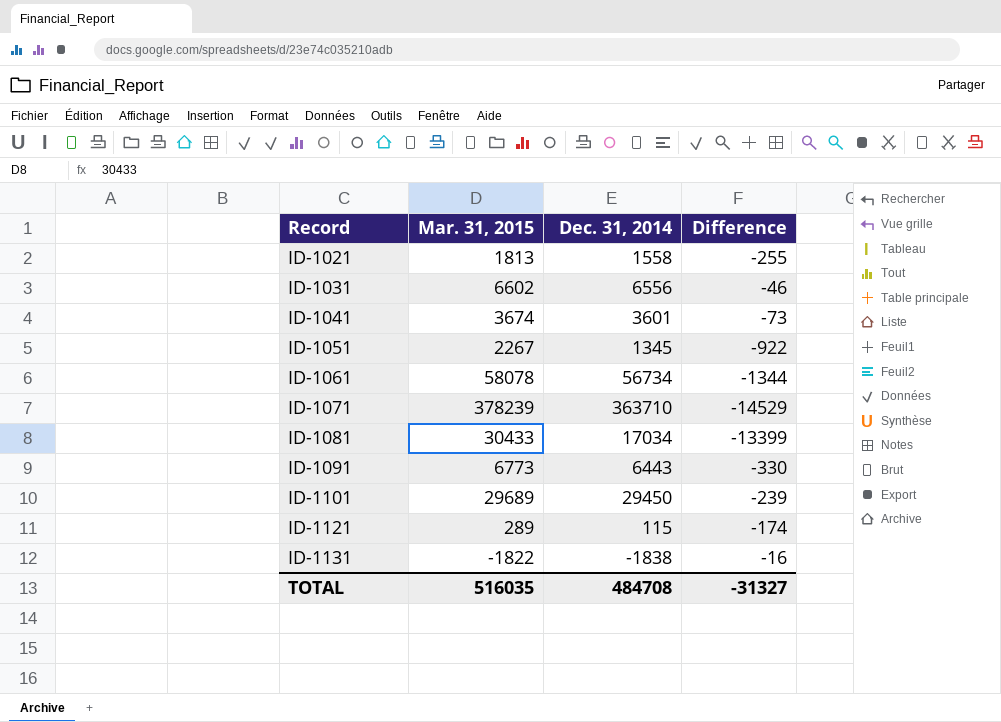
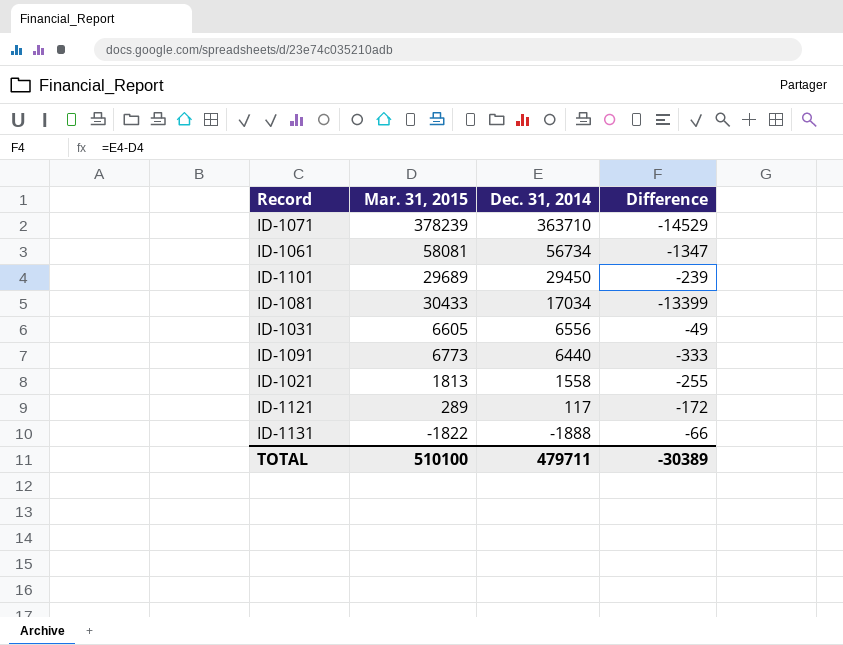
row order: Record ascending -> Dec. 31, 2014 descending
row ID-1041: 3674 | 3601 | -73 -> none
row ID-1051: 2267 | 1345 | -922 -> none
ID-1061 | Mar. 31, 2015: 58078 -> 58081
ID-1061 | Difference: -1344 -> -1347
ID-1031 | Mar. 31, 2015: 6602 -> 6605
ID-1031 | Difference: -46 -> -49
ID-1091 | Dec. 31, 2014: 6443 -> 6440
ID-1091 | Difference: -330 -> -333
ID-1121 | Dec. 31, 2014: 115 -> 117
ID-1121 | Difference: -174 -> -172
ID-1131 | Dec. 31, 2014: -1838 -> -1888
ID-1131 | Difference: -16 -> -66
TOTAL | Mar. 31, 2015: 516035 -> 510100
TOTAL | Dec. 31, 2014: 484708 -> 479711
TOTAL | Difference: -31327 -> -30389

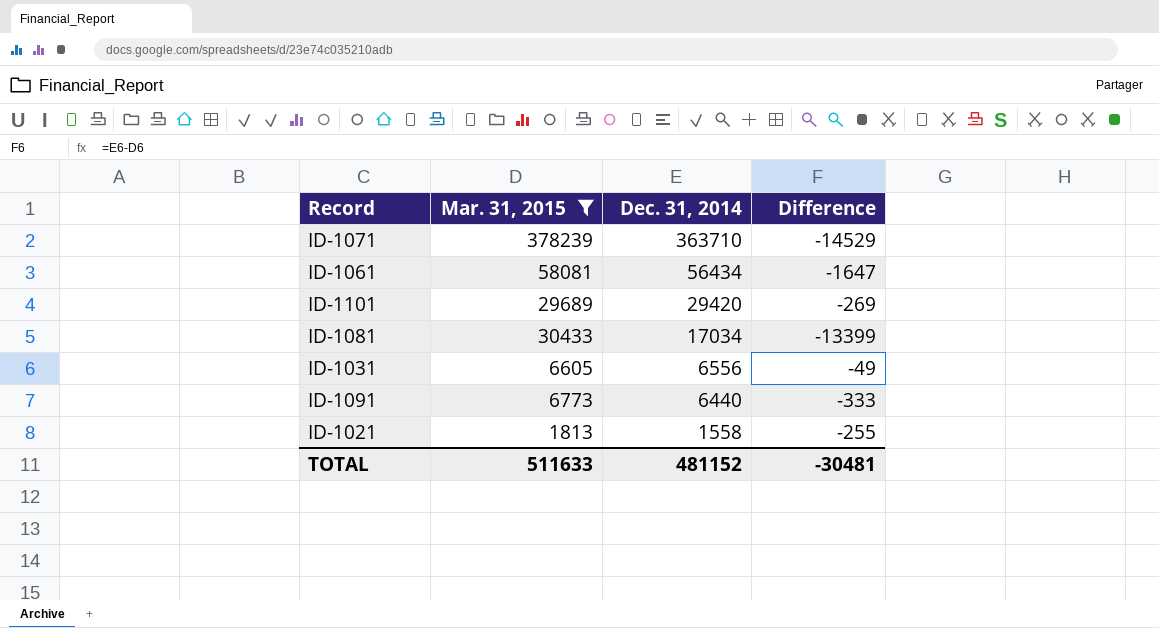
filter: none -> Mar. 31, 2015 >= 1813
ID-1061 | Dec. 31, 2014: 56734 -> 56434
ID-1061 | Difference: -1347 -> -1647
ID-1101 | Dec. 31, 2014: 29450 -> 29420
ID-1101 | Difference: -239 -> -269
TOTAL | Mar. 31, 2015: 510100 -> 511633
TOTAL | Dec. 31, 2014: 479711 -> 481152
TOTAL | Difference: -30389 -> -30481

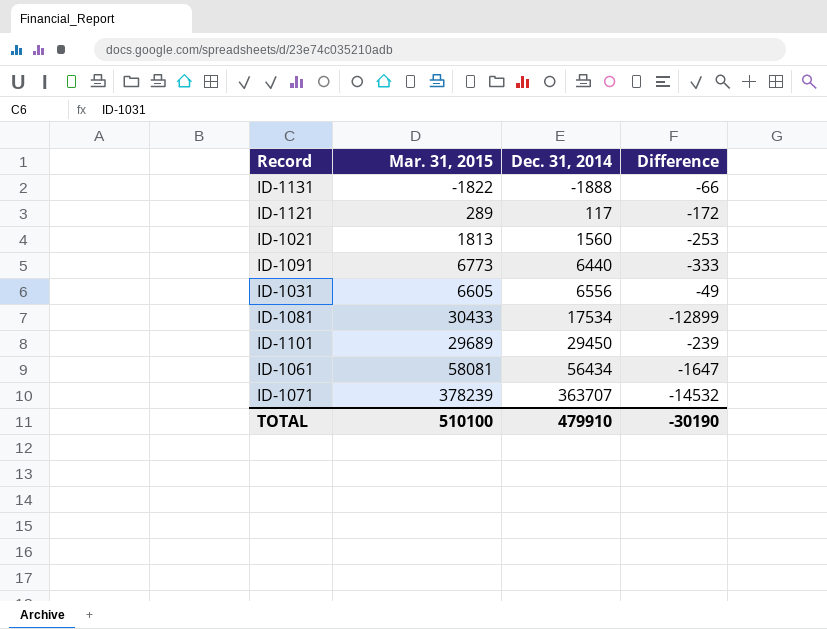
filter: Mar. 31, 2015 >= 1813 -> none
row order: Dec. 31, 2014 descending -> Dec. 31, 2014 ascending
ID-1021 | Dec. 31, 2014: 1558 -> 1560
ID-1021 | Difference: -255 -> -253
ID-1081 | Dec. 31, 2014: 17034 -> 17534
ID-1081 | Difference: -13399 -> -12899
ID-1101 | Dec. 31, 2014: 29420 -> 29450
ID-1101 | Difference: -269 -> -239
ID-1071 | Dec. 31, 2014: 363710 -> 363707
ID-1071 | Difference: -14529 -> -14532
TOTAL | Mar. 31, 2015: 511633 -> 510100
TOTAL | Dec. 31, 2014: 481152 -> 479910
TOTAL | Difference: -30481 -> -30190

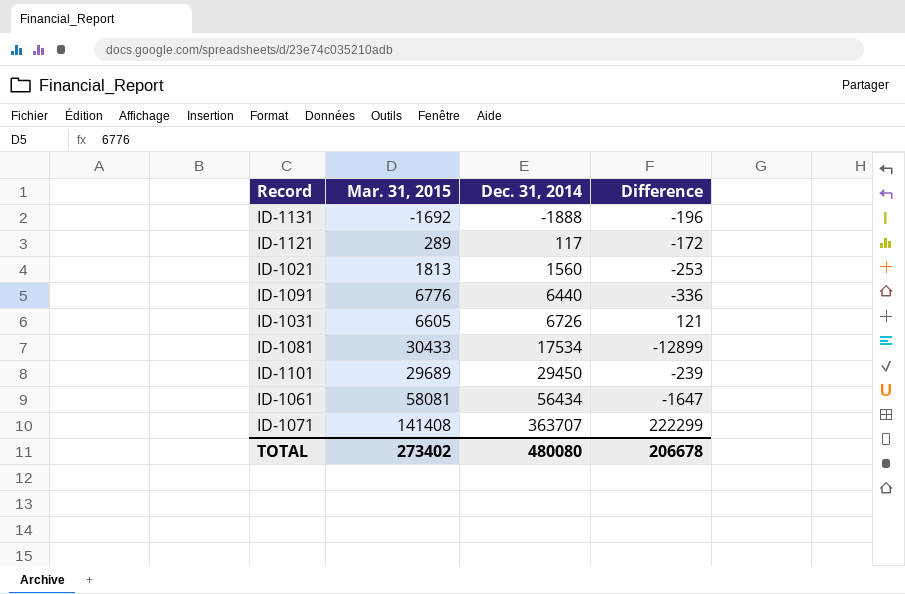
ID-1131 | Mar. 31, 2015: -1822 -> -1692
ID-1131 | Difference: -66 -> -196
ID-1091 | Mar. 31, 2015: 6773 -> 6776
ID-1091 | Difference: -333 -> -336
ID-1031 | Dec. 31, 2014: 6556 -> 6726
ID-1031 | Difference: -49 -> 121
ID-1071 | Mar. 31, 2015: 378239 -> 141408
ID-1071 | Difference: -14532 -> 222299
TOTAL | Mar. 31, 2015: 510100 -> 273402
TOTAL | Dec. 31, 2014: 479910 -> 480080
TOTAL | Difference: -30190 -> 206678

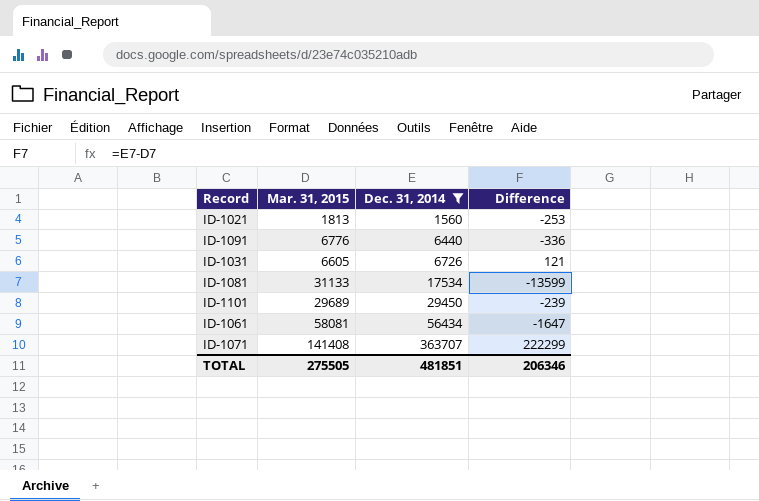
filter: none -> Dec. 31, 2014 >= 1560
ID-1081 | Mar. 31, 2015: 30433 -> 31133
ID-1081 | Difference: -12899 -> -13599
TOTAL | Mar. 31, 2015: 273402 -> 275505
TOTAL | Dec. 31, 2014: 480080 -> 481851
TOTAL | Difference: 206678 -> 206346

